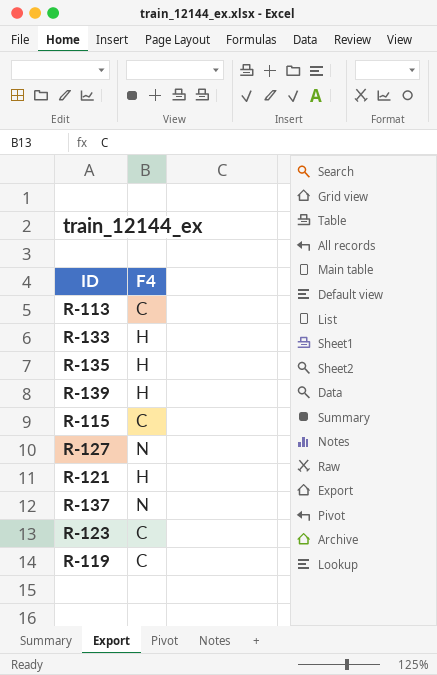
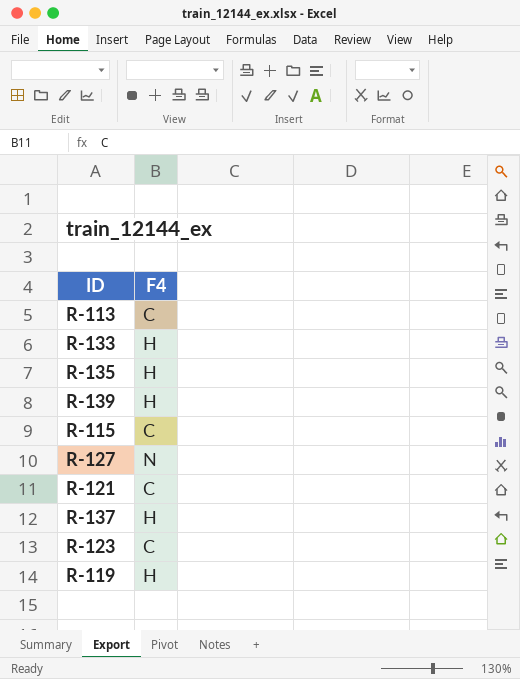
R-121 | F4: H -> C
R-137 | F4: N -> H
R-119 | F4: C -> H

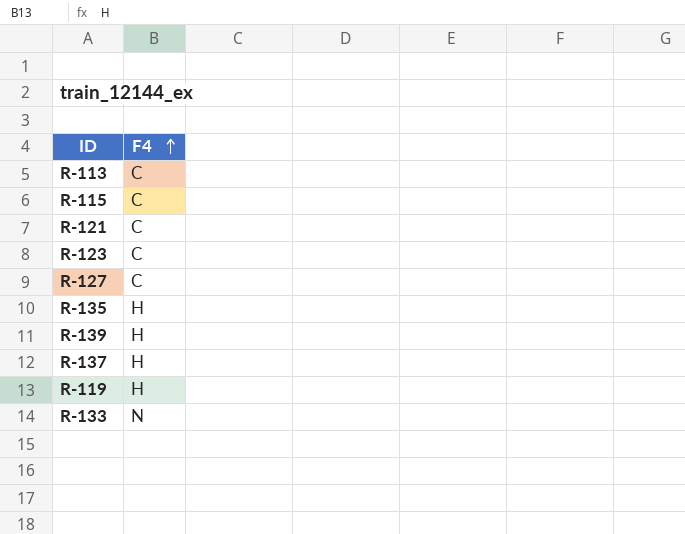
row order: none -> F4 ascending
R-127 | F4: N -> C
R-133 | F4: H -> N

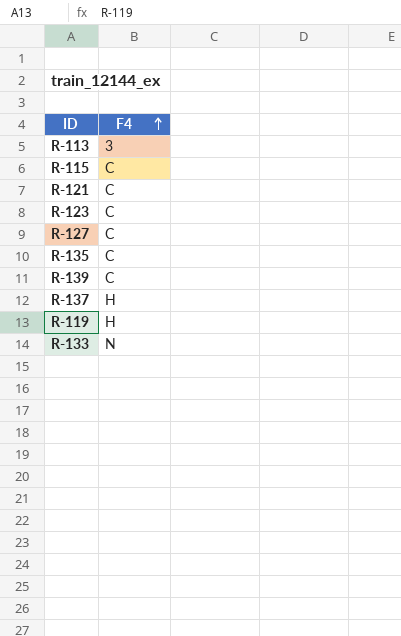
R-113 | F4: C -> 3
R-135 | F4: H -> C
R-139 | F4: H -> C

